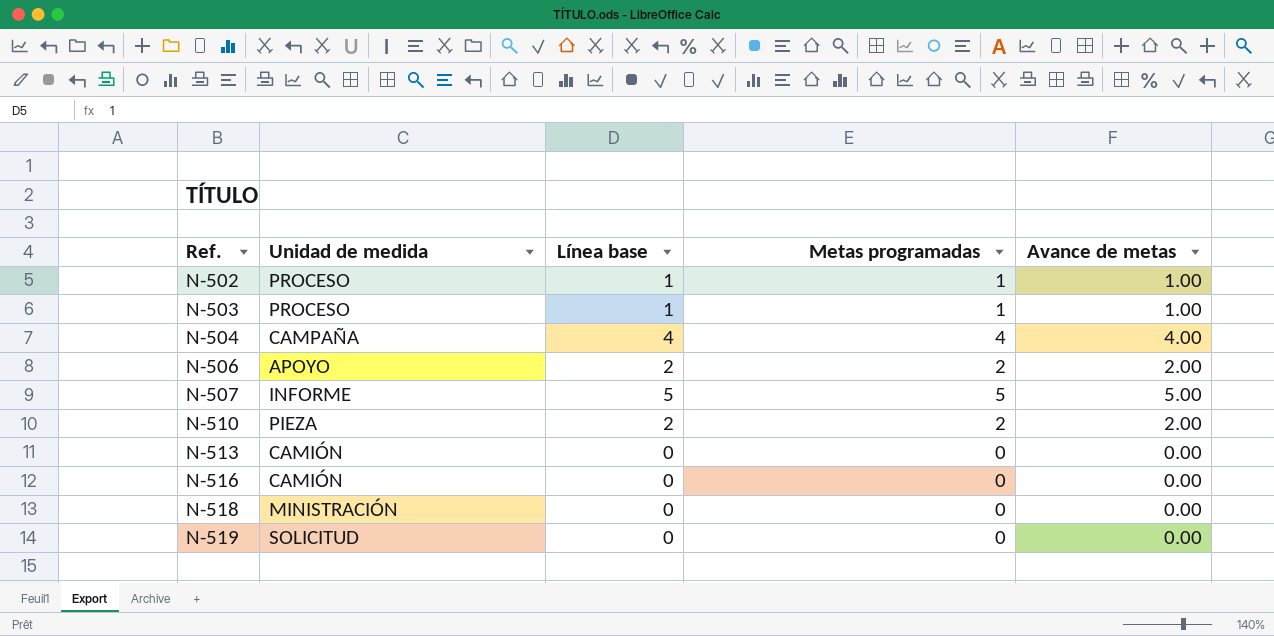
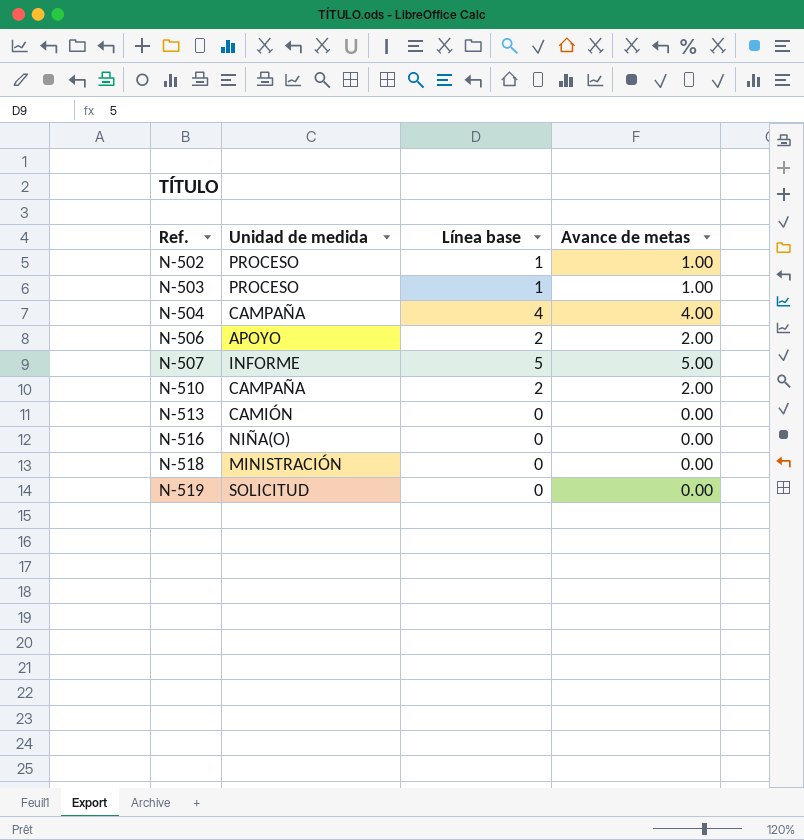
column Metas programadas | position: 4 -> none
N-510 | Unidad de medida: PIEZA -> CAMPAÑA
N-516 | Unidad de medida: CAMIÓN -> NIÑA(O)

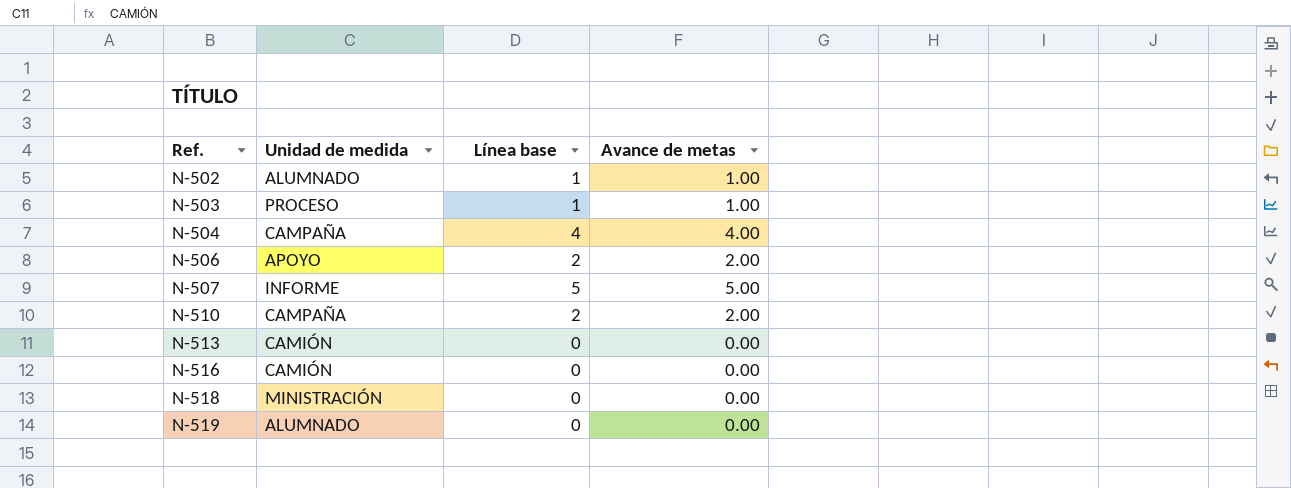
N-502 | Unidad de medida: PROCESO -> ALUMNADO
N-516 | Unidad de medida: NIÑA(O) -> CAMIÓN
N-519 | Unidad de medida: SOLICITUD -> ALUMNADO

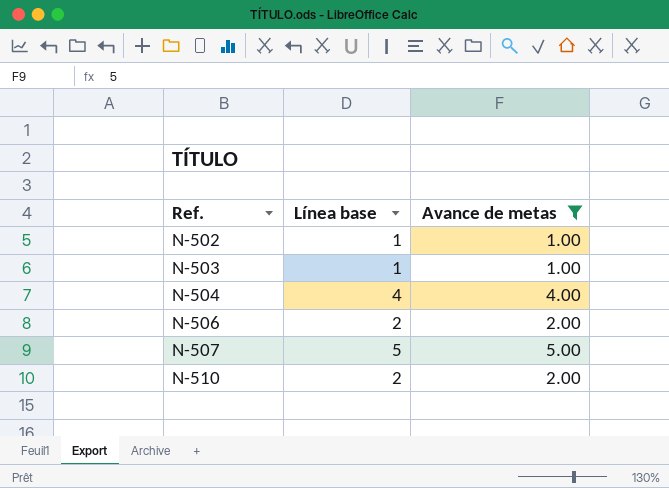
filter: none -> Avance de metas != 0.00
column Unidad de medida | position: 2 -> none

